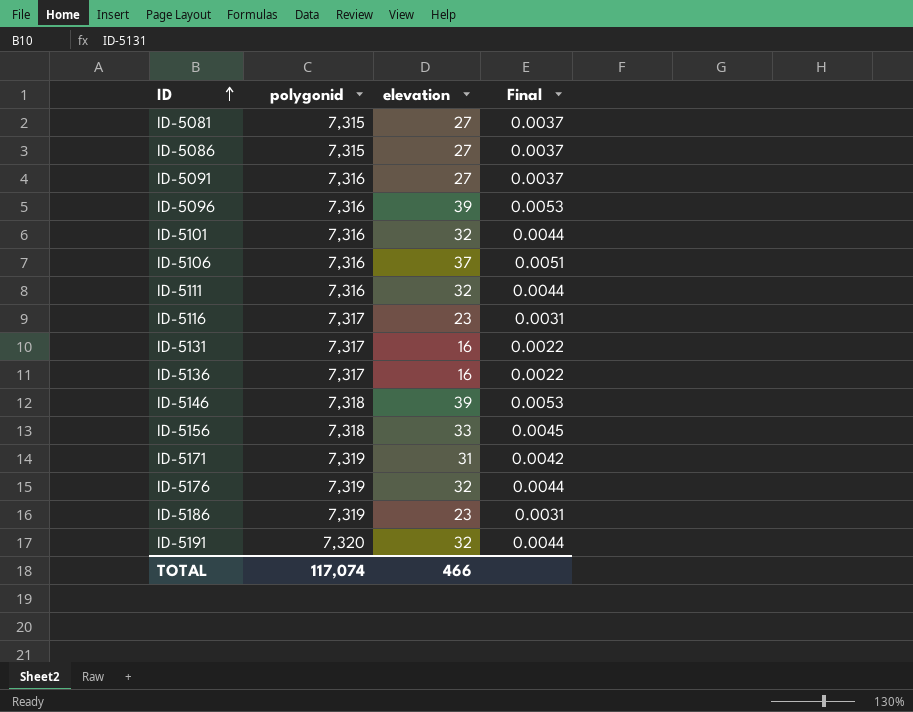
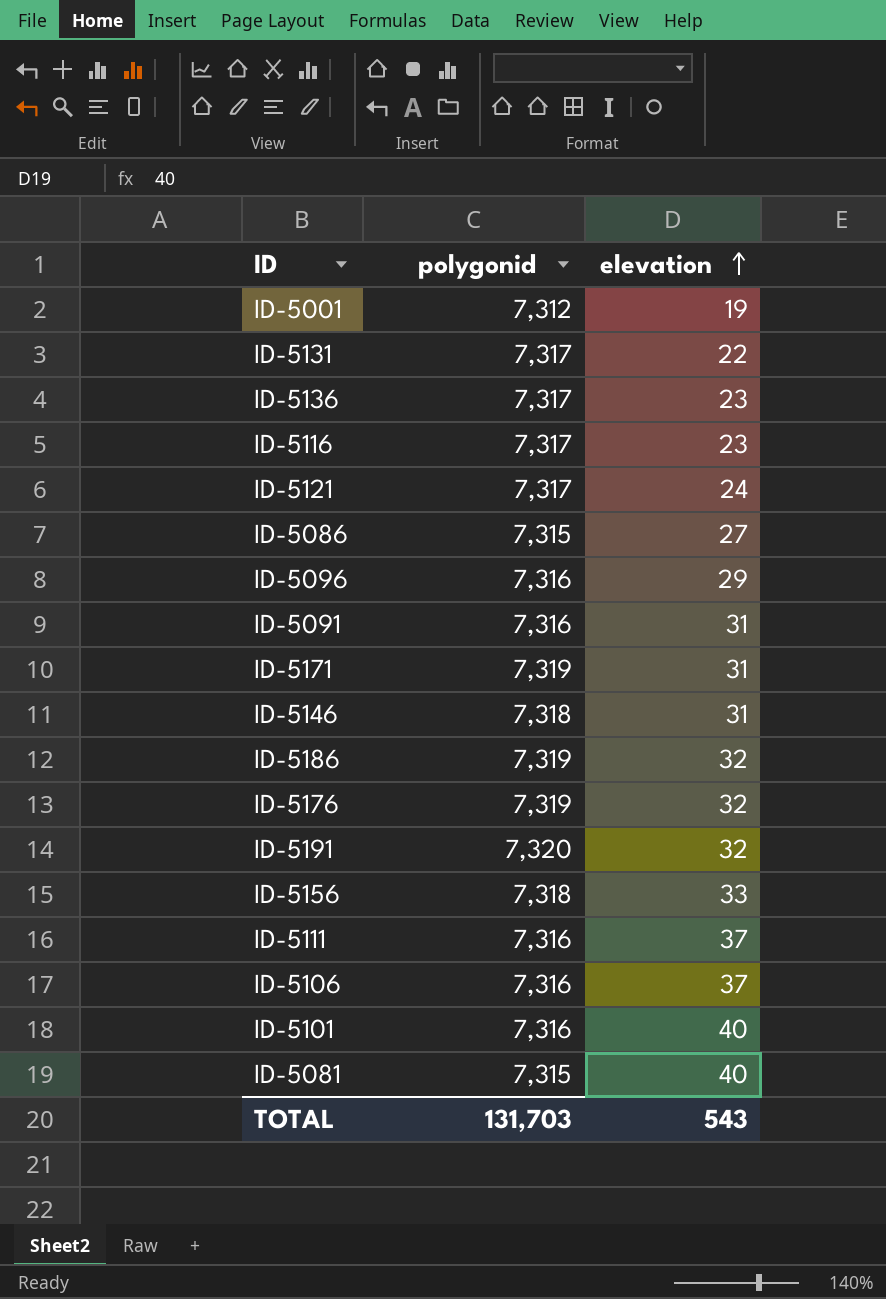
row order: ID ascending -> elevation ascending
column Final | formula: [elevation] / [polygonid] -> none
row ID-5001: none -> 7,312 | 19
ID-5131 | elevation: 16 -> 22
ID-5136 | elevation: 16 -> 23
row ID-5121: none -> 7,317 | 24
ID-5096 | elevation: 39 -> 29
ID-5091 | elevation: 27 -> 31
ID-5146 | elevation: 39 -> 31
ID-5186 | elevation: 23 -> 32
ID-5111 | elevation: 32 -> 37
ID-5101 | elevation: 32 -> 40
ID-5081 | elevation: 27 -> 40
TOTAL | polygonid: 117,074 -> 131,703
TOTAL | elevation: 466 -> 543

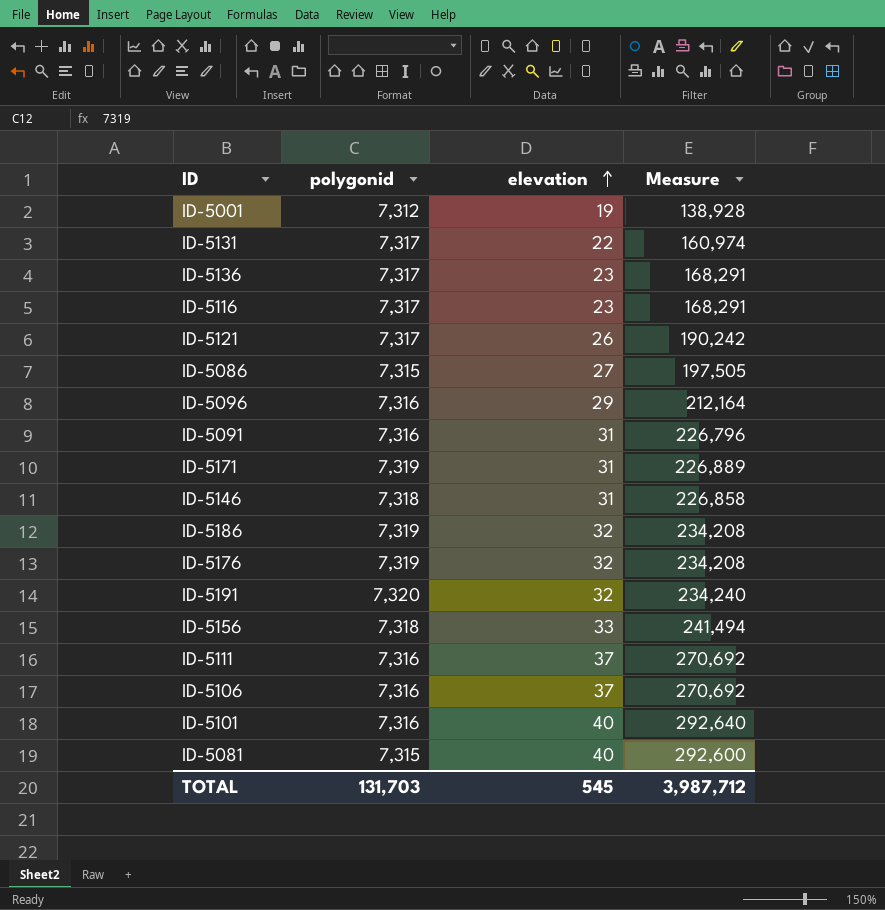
column Measure | formula: none -> [polygonid] * [elevation]
ID-5121 | elevation: 24 -> 26
TOTAL | elevation: 543 -> 545

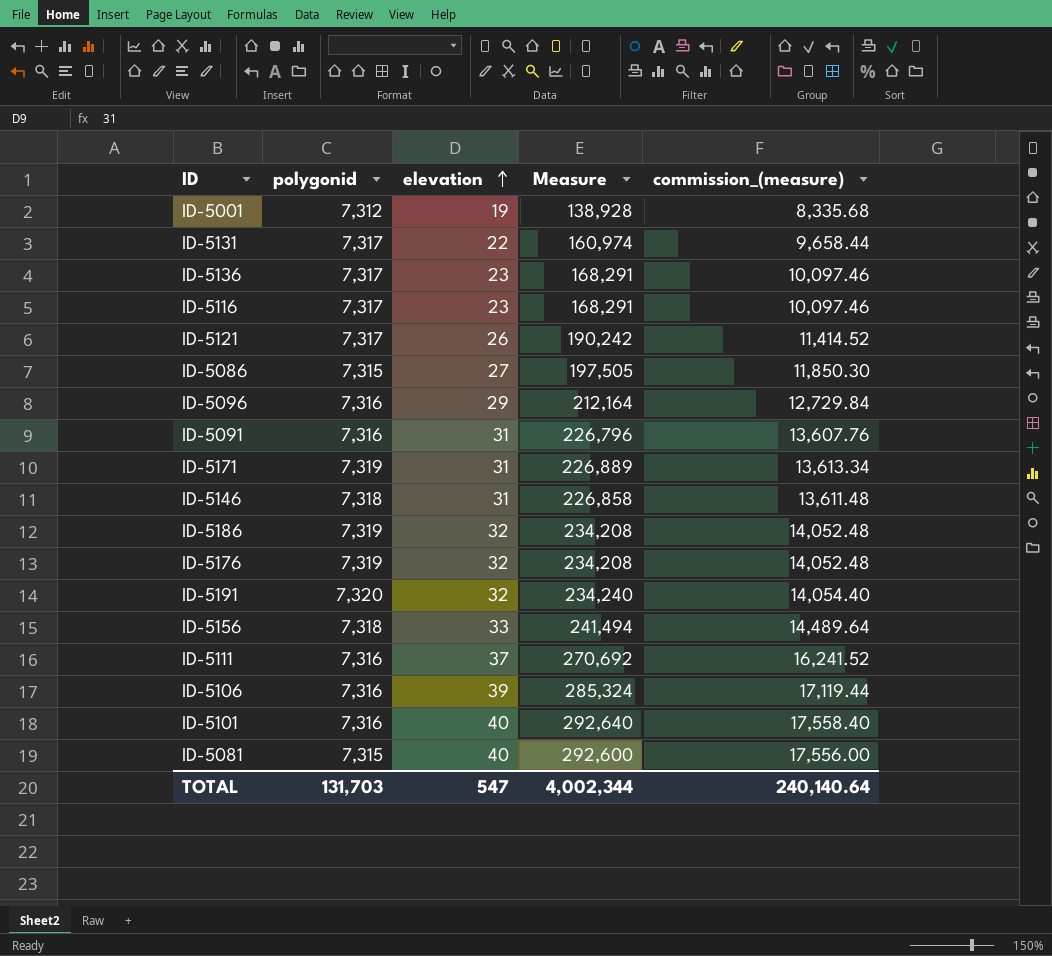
column commission_(measure) | formula: none -> [Measure] * 0.06
ID-5106 | elevation: 37 -> 39
ID-5106 | Measure: 270,692 -> 285,324
TOTAL | elevation: 545 -> 547
TOTAL | Measure: 3,987,712 -> 4,002,344

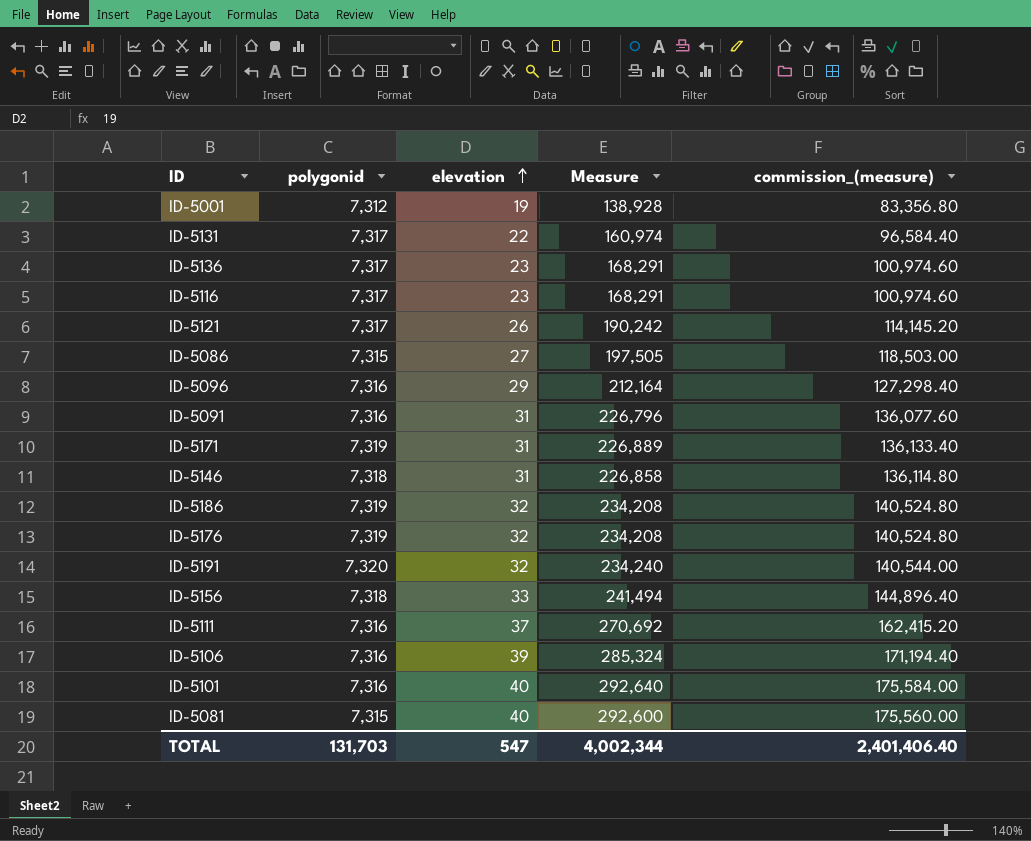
column commission_(measure) | formula: [Measure] * 0.06 -> [Measure] * 0.6
TOTAL | commission_(measure): 240,140.64 -> 2,401,406.40

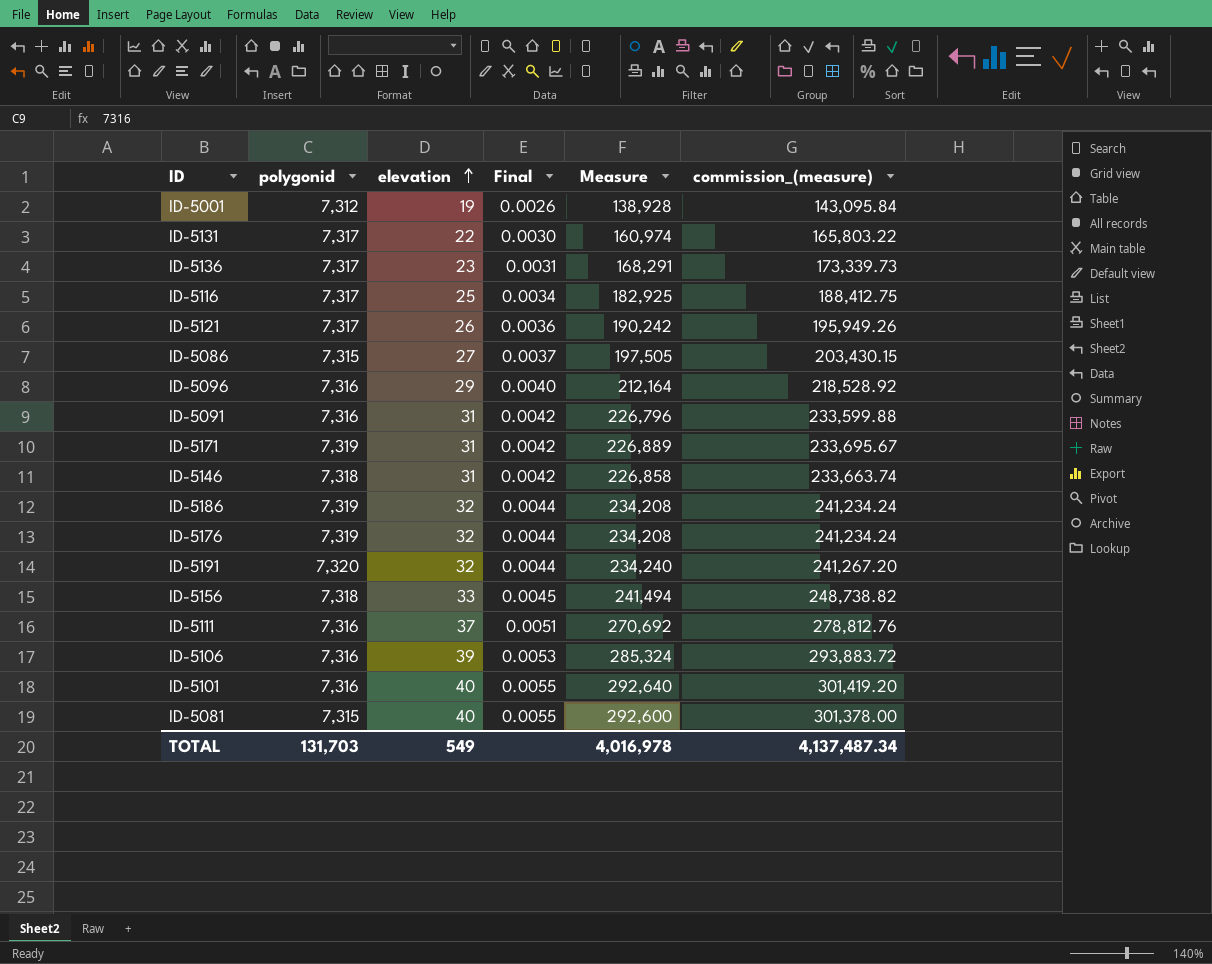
column Final | formula: none -> [elevation] / [polygonid]
column commission_(measure) | formula: [Measure] * 0.6 -> [Measure] * 1.03
ID-5116 | elevation: 23 -> 25
ID-5116 | Measure: 168,291 -> 182,925
TOTAL | elevation: 547 -> 549
TOTAL | Measure: 4,002,344 -> 4,016,978
TOTAL | commission_(measure): 2,401,406.40 -> 4,137,487.34

